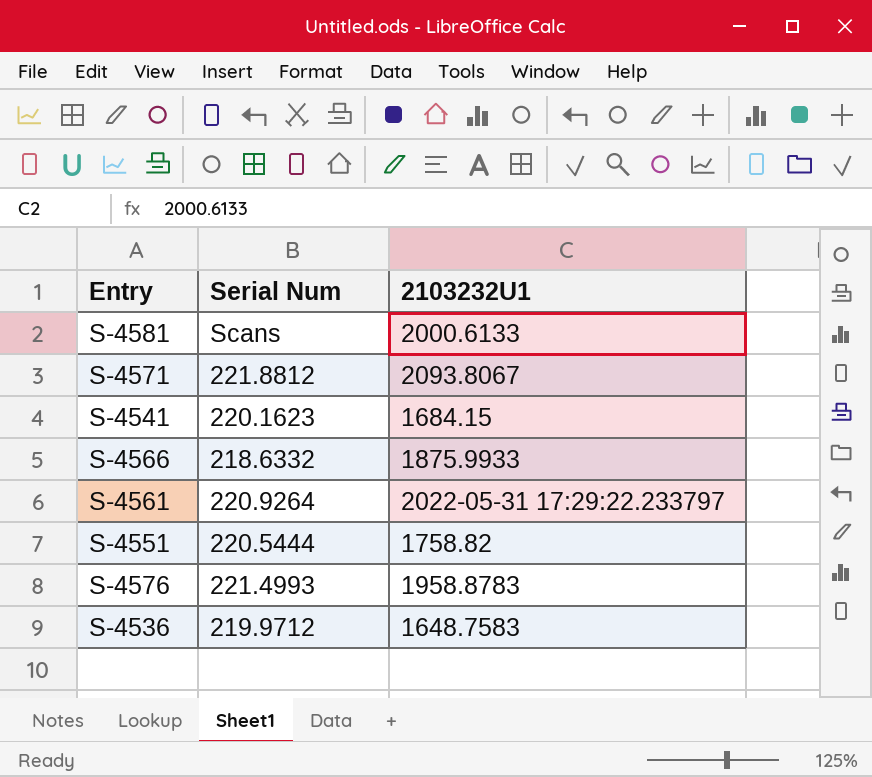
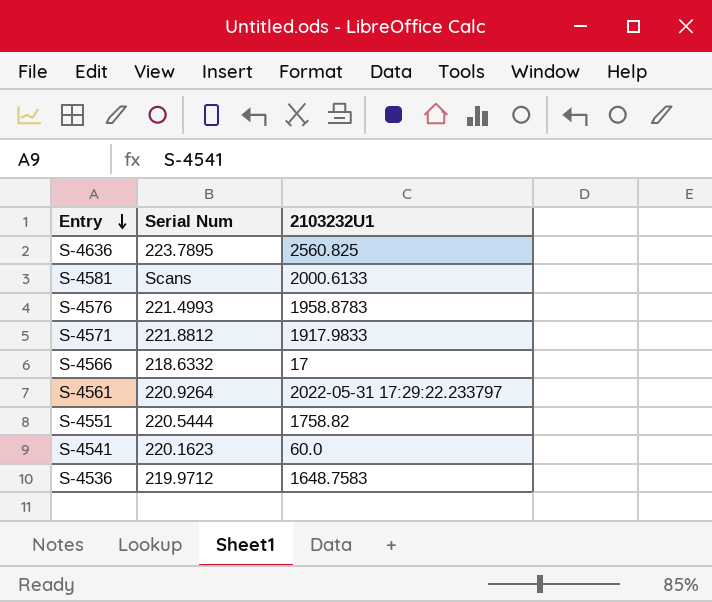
row order: none -> Entry descending
row S-4636: none -> 223.7895 | 2560.825
S-4571 | 2103232U1: 2093.8067 -> 1917.9833
S-4566 | 2103232U1: 1875.9933 -> 17
S-4541 | 2103232U1: 1684.15 -> 60.0

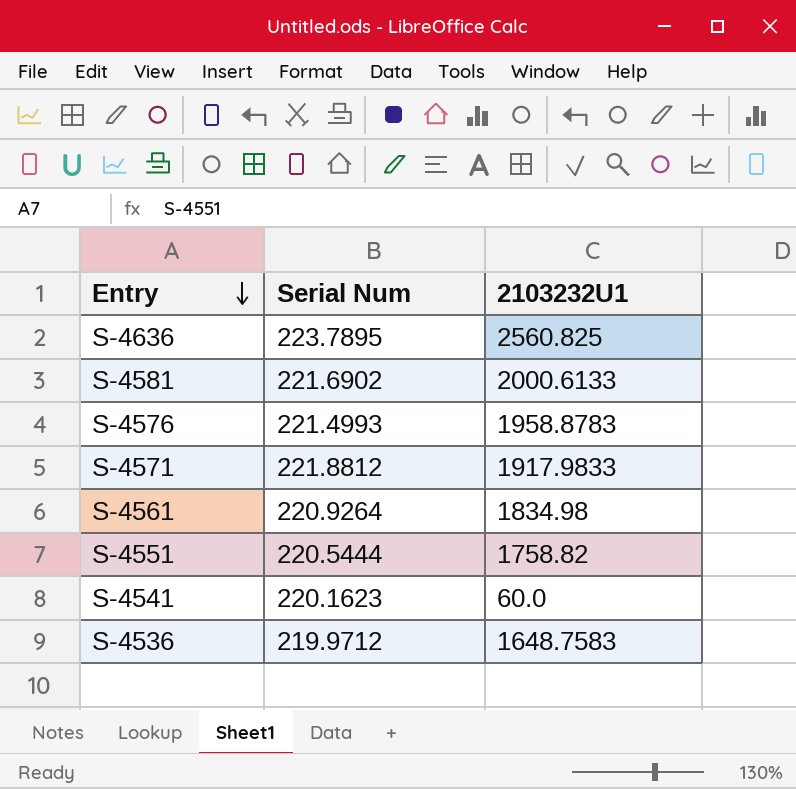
row S-4566: 218.6332 | 17 -> none
S-4581 | Serial Num: Scans -> 221.6902
S-4561 | 2103232U1: 2022-05-31 17:29:22.233797 -> 1834.98

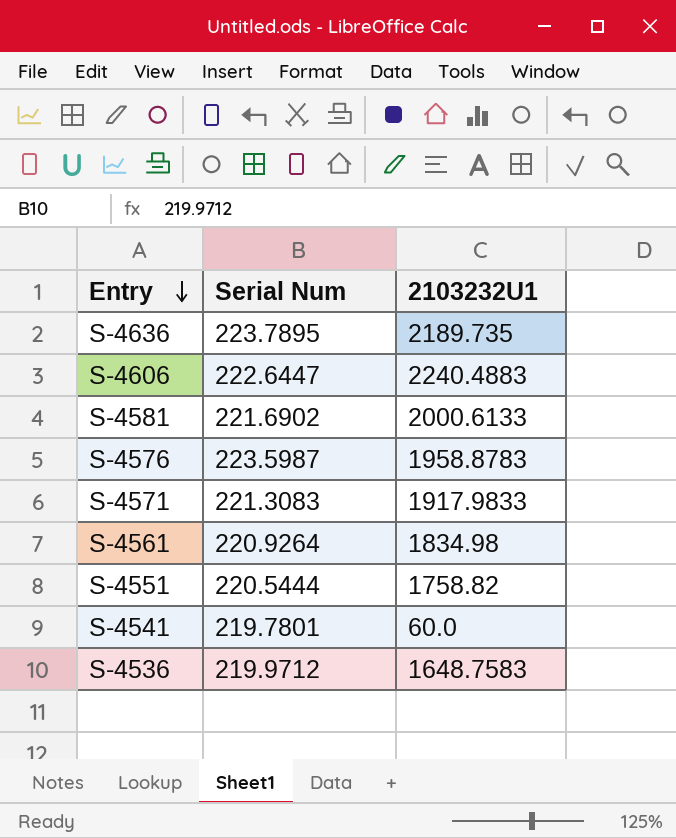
S-4636 | 2103232U1: 2560.825 -> 2189.735
row S-4606: none -> 222.6447 | 2240.4883
S-4576 | Serial Num: 221.4993 -> 223.5987
S-4571 | Serial Num: 221.8812 -> 221.3083
S-4541 | Serial Num: 220.1623 -> 219.7801

